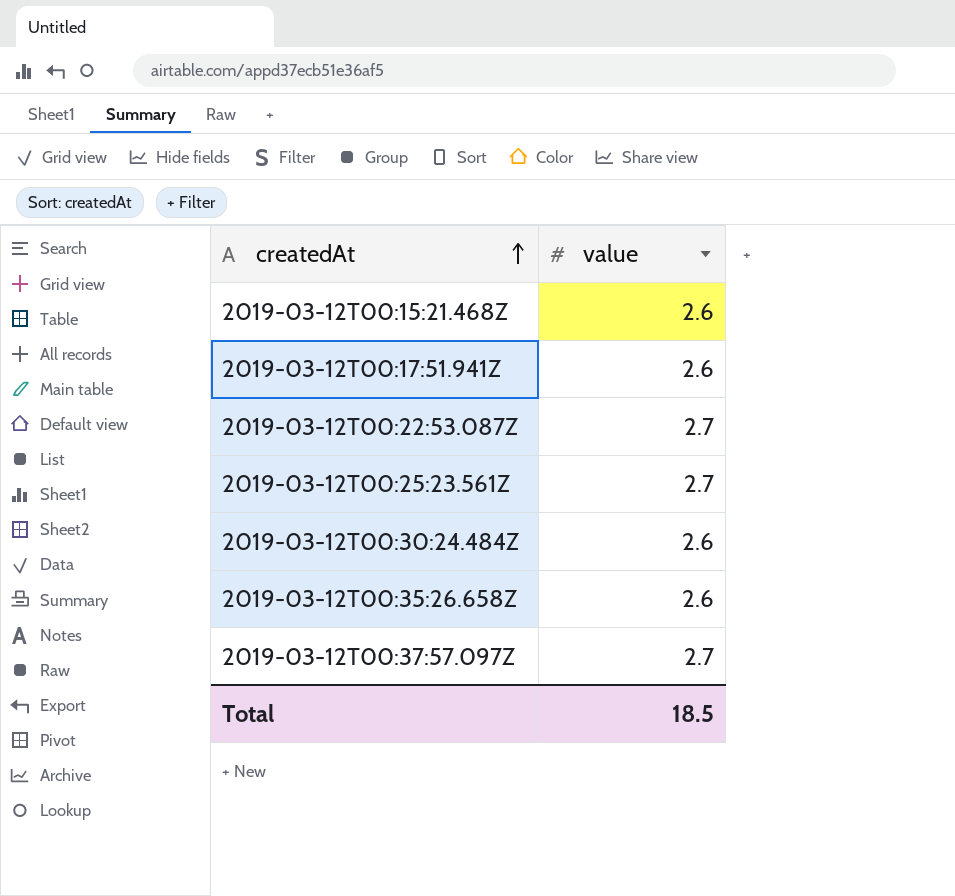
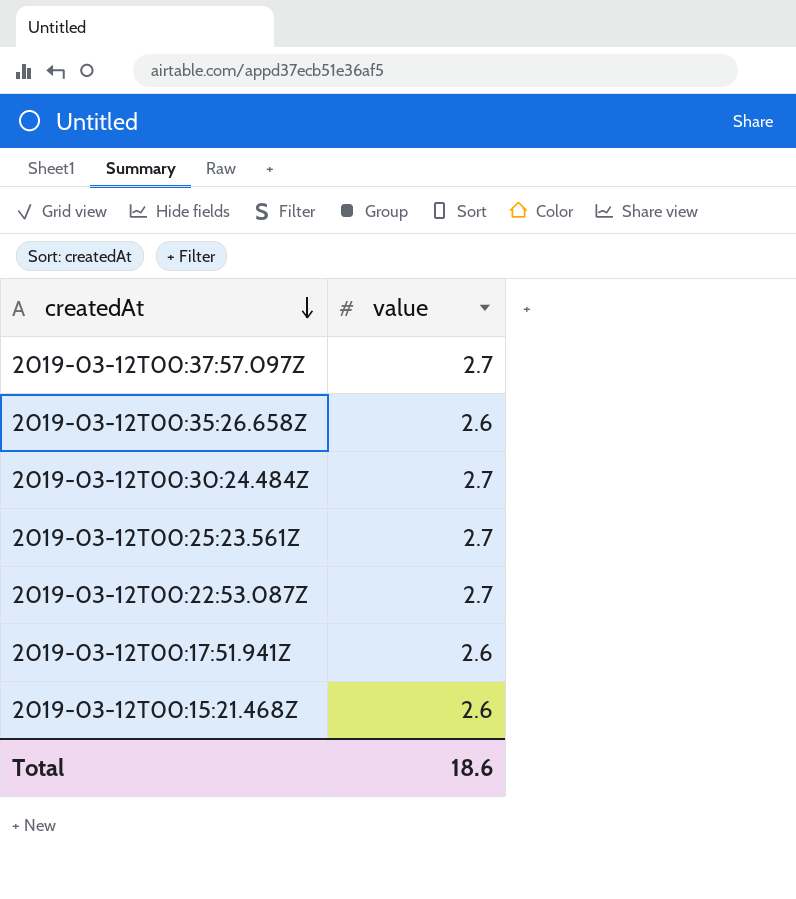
row order: createdAt ascending -> createdAt descending
2019-03-12T00:30:24.484Z | value: 2.6 -> 2.7
Total | value: 18.5 -> 18.6

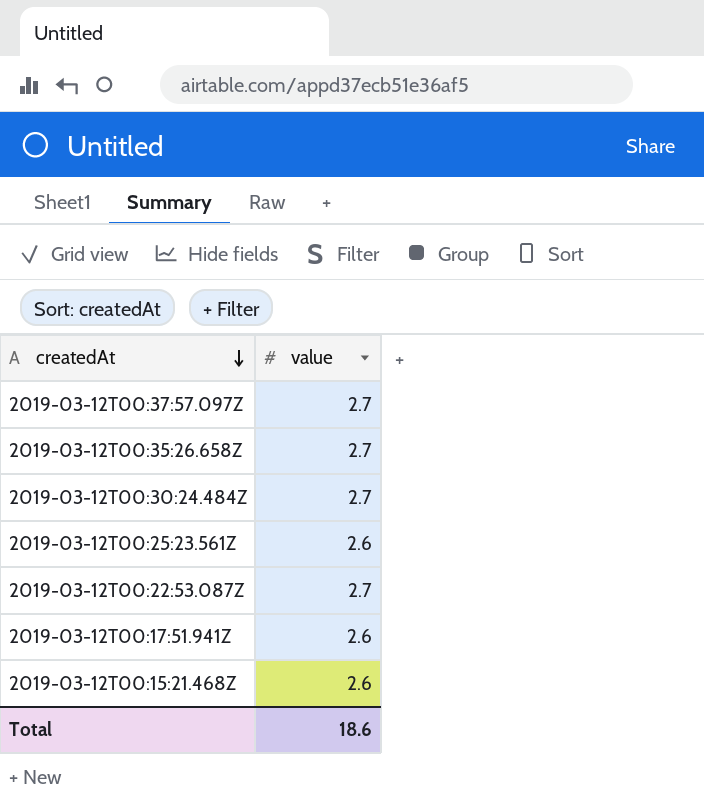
2019-03-12T00:35:26.658Z | value: 2.6 -> 2.7
2019-03-12T00:25:23.561Z | value: 2.7 -> 2.6

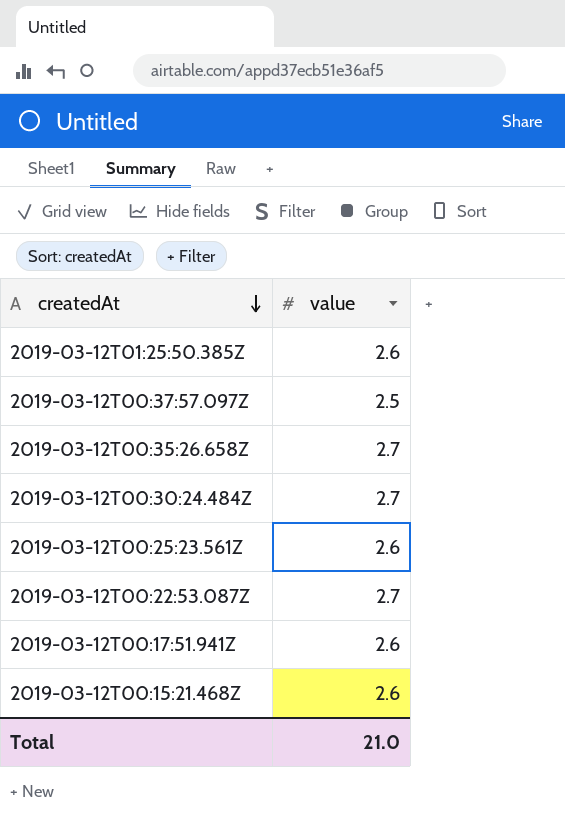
row 2019-03-12T01:25:50.385Z: none -> 2.6
2019-03-12T00:37:57.097Z | value: 2.7 -> 2.5
Total | value: 18.6 -> 21.0

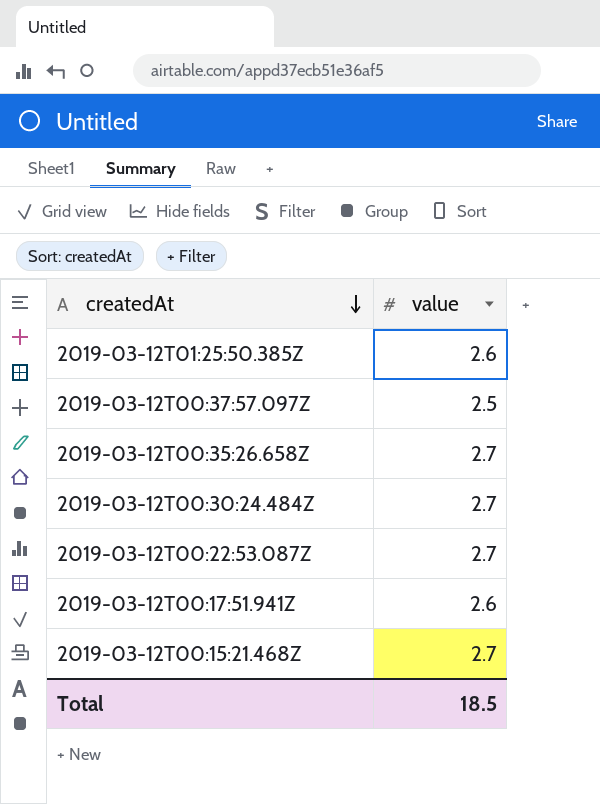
row 2019-03-12T00:25:23.561Z: 2.6 -> none
2019-03-12T00:15:21.468Z | value: 2.6 -> 2.7
Total | value: 21.0 -> 18.5

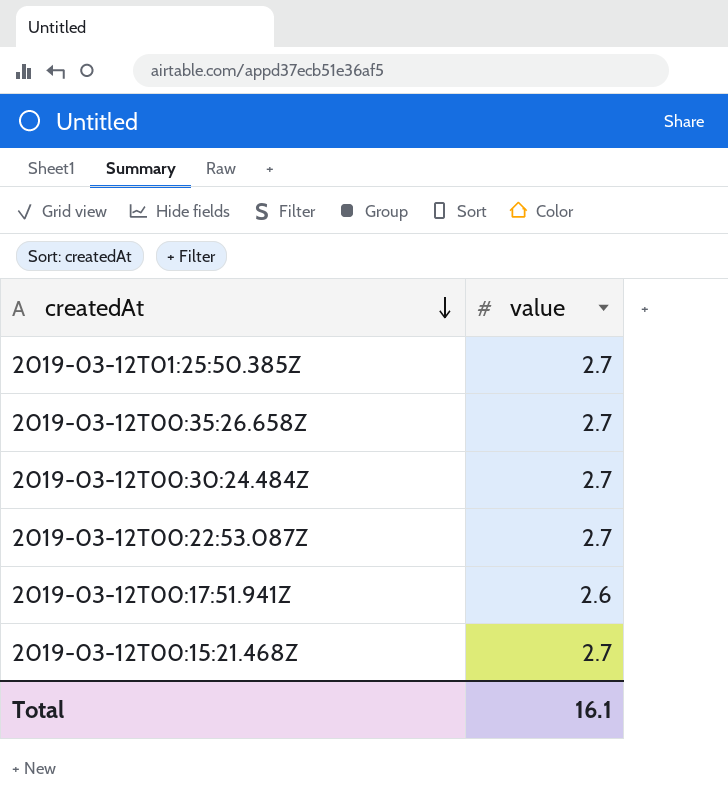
row 2019-03-12T00:37:57.097Z: 2.5 -> none
2019-03-12T01:25:50.385Z | value: 2.6 -> 2.7
Total | value: 18.5 -> 16.1

